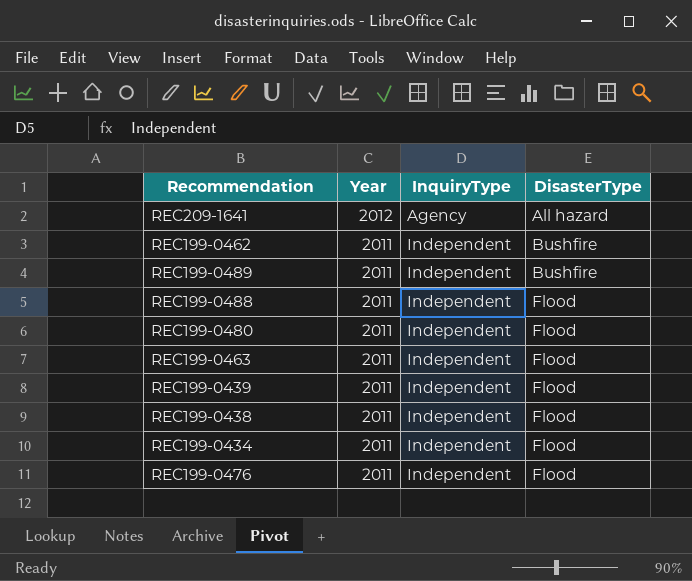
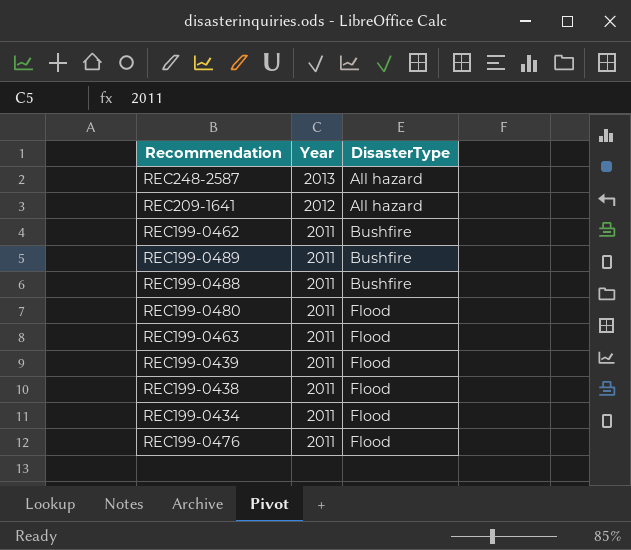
column InquiryType | position: 3 -> none
row REC248-2587: none -> 2013 | All hazard
REC199-0488 | DisasterType: Flood -> Bushfire

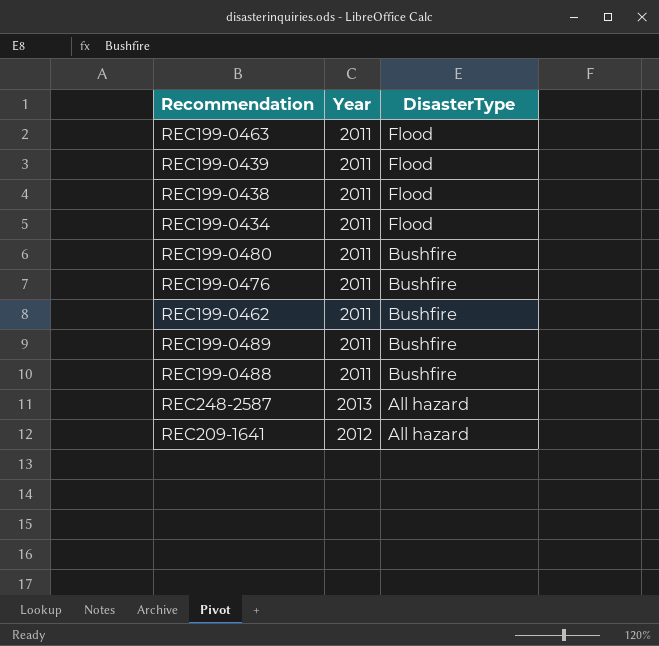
row order: Year descending -> DisasterType descending
REC199-0480 | DisasterType: Flood -> Bushfire
REC199-0476 | DisasterType: Flood -> Bushfire

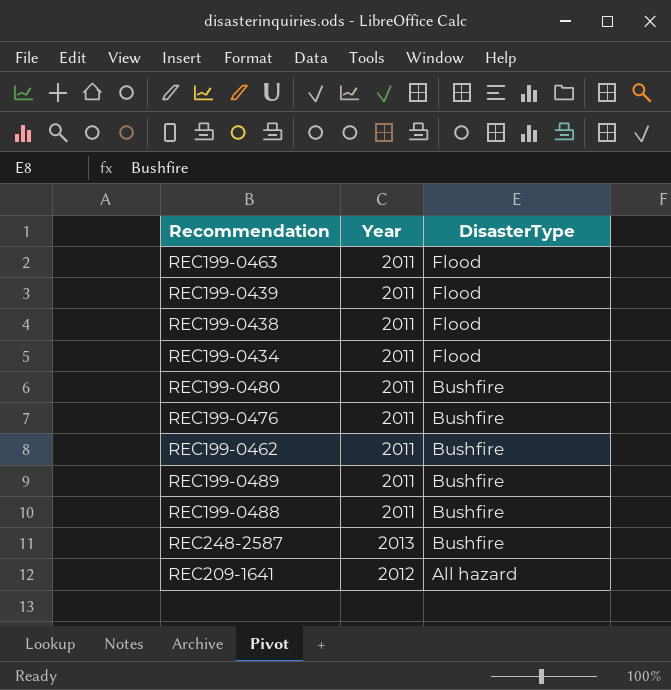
REC248-2587 | DisasterType: All hazard -> Bushfire

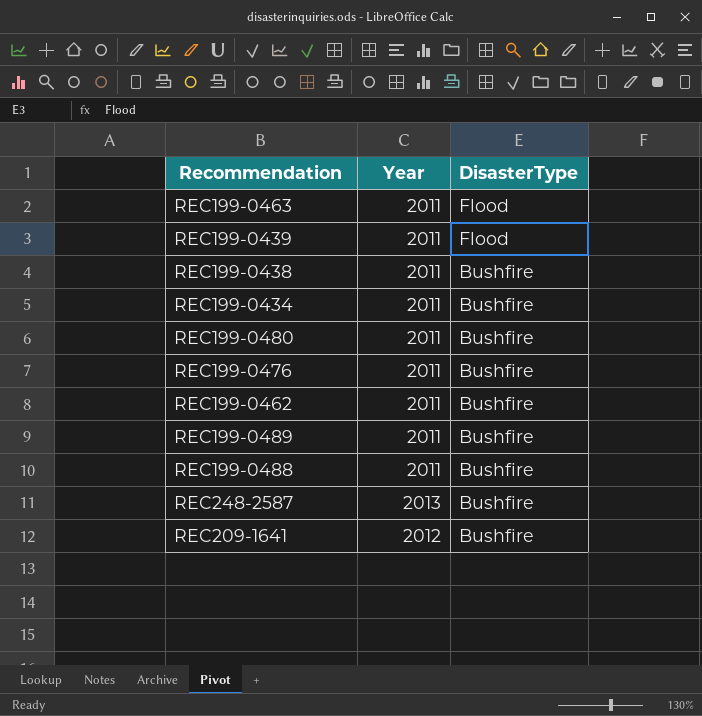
REC199-0438 | DisasterType: Flood -> Bushfire
REC199-0434 | DisasterType: Flood -> Bushfire
REC209-1641 | DisasterType: All hazard -> Bushfire

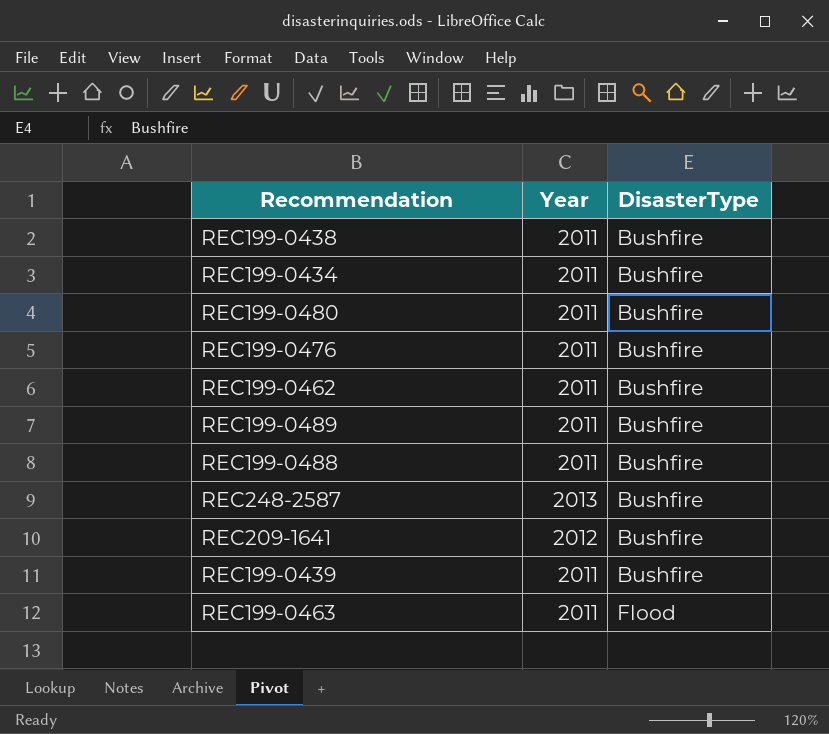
row order: DisasterType descending -> DisasterType ascending
REC199-0439 | DisasterType: Flood -> Bushfire

